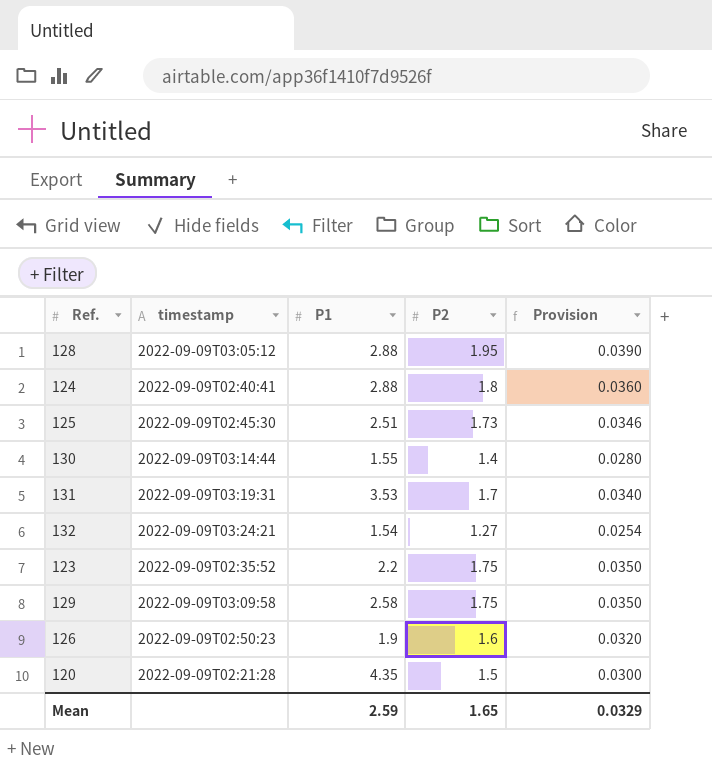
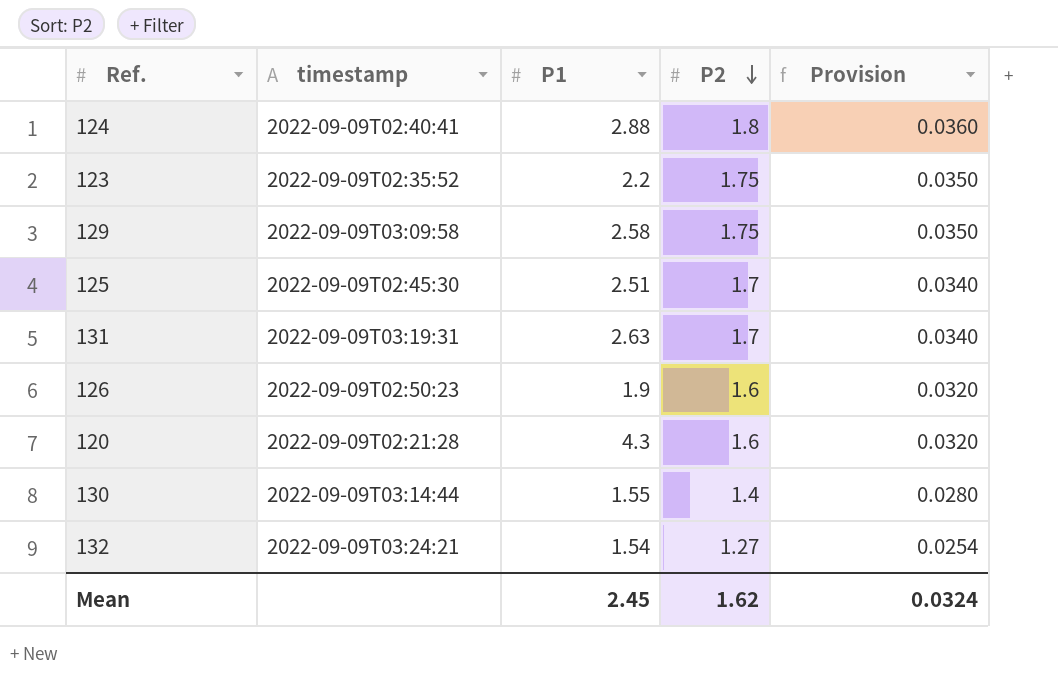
row order: none -> P2 descending
row 128: 2022-09-09T03:05:12 | 2.88 | 1.95 | 0.0390 -> none
125 | P2: 1.73 -> 1.7
125 | Provision: 0.0346 -> 0.0340
131 | P1: 3.53 -> 2.63
120 | P1: 4.35 -> 4.3
120 | P2: 1.5 -> 1.6
120 | Provision: 0.0300 -> 0.0320
Mean | P1: 2.59 -> 2.45
Mean | P2: 1.65 -> 1.62
Mean | Provision: 0.0329 -> 0.0324

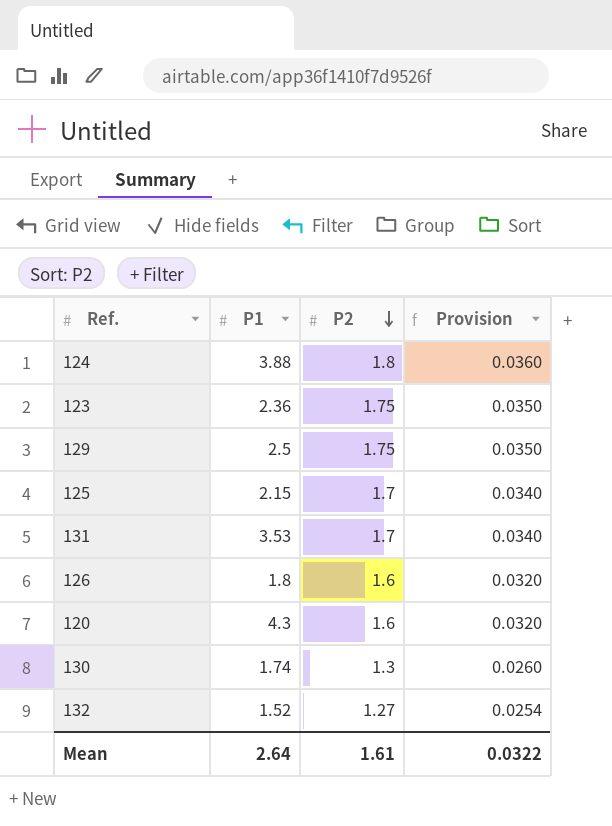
column timestamp | position: 2 -> none
124 | P1: 2.88 -> 3.88
123 | P1: 2.2 -> 2.36
129 | P1: 2.58 -> 2.5
125 | P1: 2.51 -> 2.15
131 | P1: 2.63 -> 3.53
126 | P1: 1.9 -> 1.8
130 | P1: 1.55 -> 1.74
130 | P2: 1.4 -> 1.3
130 | Provision: 0.0280 -> 0.0260
132 | P1: 1.54 -> 1.52
Mean | P1: 2.45 -> 2.64
Mean | P2: 1.62 -> 1.61
Mean | Provision: 0.0324 -> 0.0322

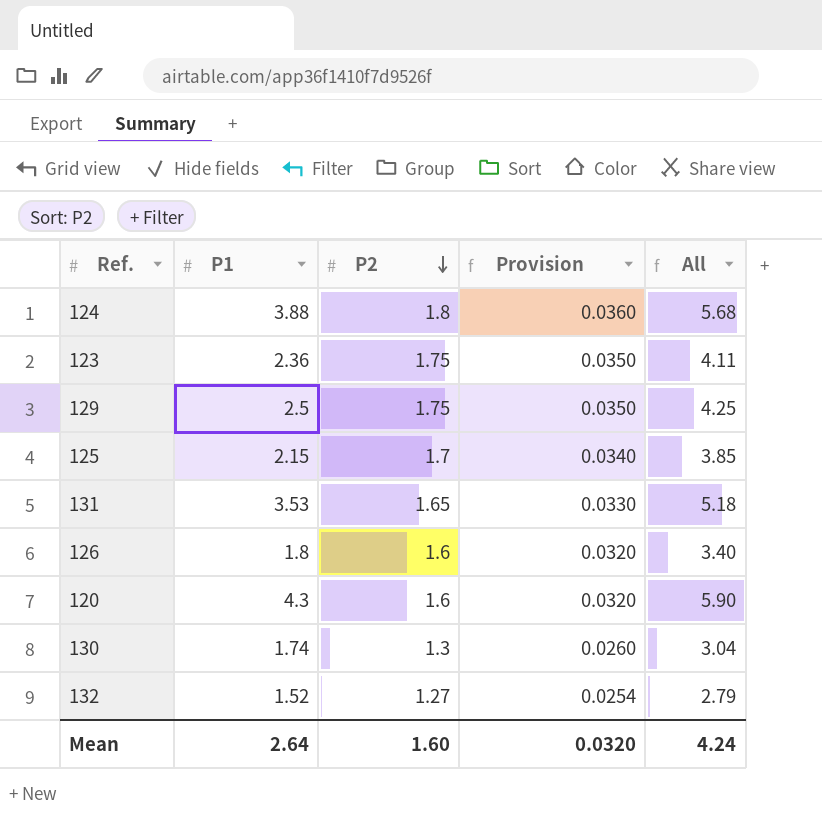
column All | formula: none -> [P1] + [P2]
131 | P2: 1.7 -> 1.65
131 | Provision: 0.0340 -> 0.0330
Mean | P2: 1.61 -> 1.60
Mean | Provision: 0.0322 -> 0.0320

